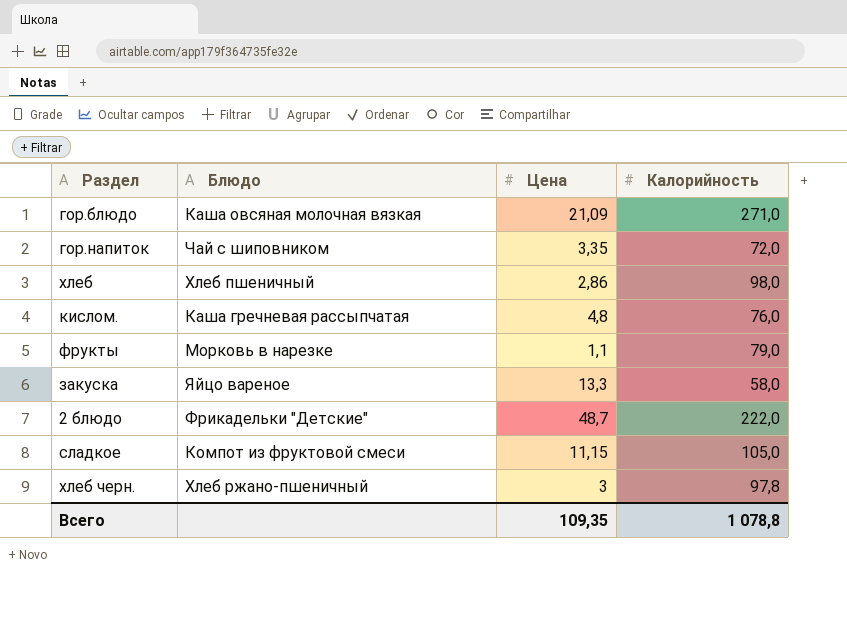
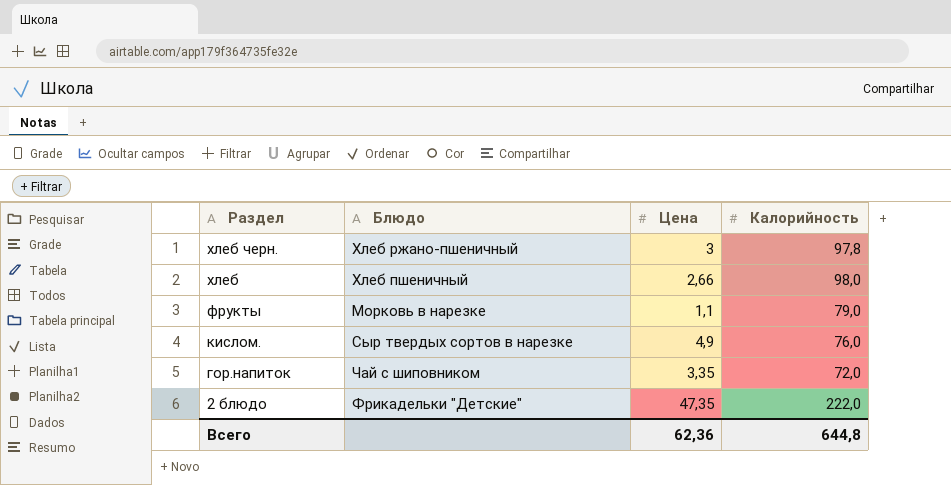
row order: none -> Раздел descending
row гор.блюдо: Каша овсяная молочная вязкая | 21,09 | 271,0 -> none
row закуска: Яйцо вареное | 13,3 | 58,0 -> none
row сладкое: Компот из фруктовой смеси | 11,15 | 105,0 -> none
хлеб | Цена: 2,86 -> 2,66
кислом. | Блюдо: Каша гречневая рассыпчатая -> Сыр твердых сортов в нарезке
кислом. | Цена: 4,8 -> 4,9
2 блюдо | Цена: 48,7 -> 47,35
Всего | Цена: 109,35 -> 62,36
Всего | Калорийность: 1 078,8 -> 644,8

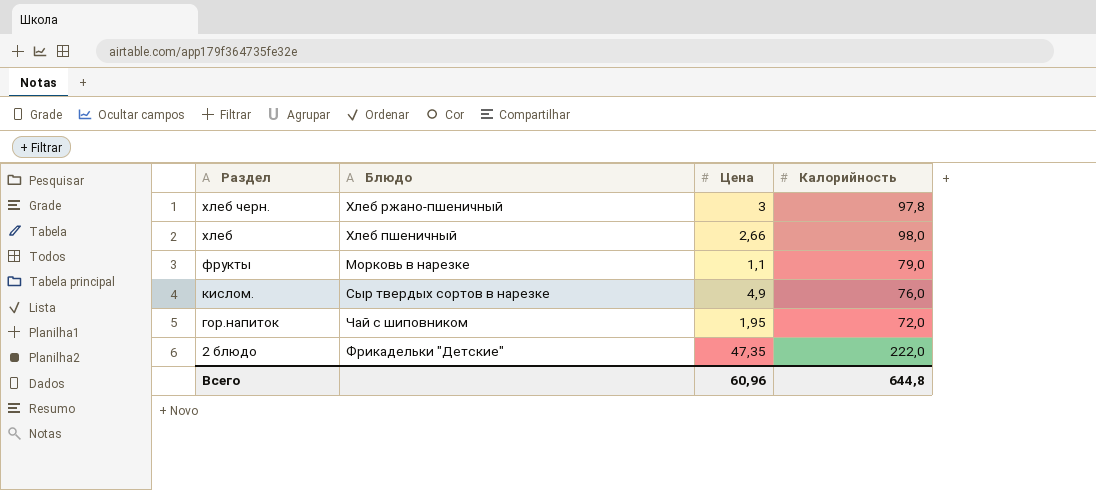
гор.напиток | Цена: 3,35 -> 1,95
Всего | Цена: 62,36 -> 60,96

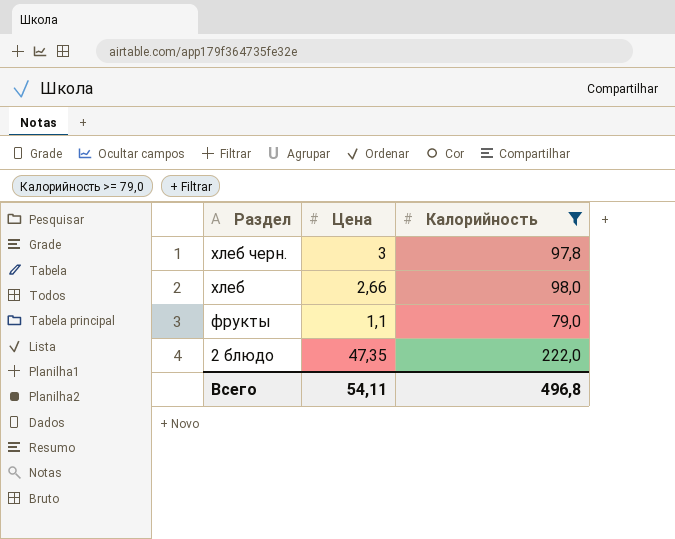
filter: none -> Калорийность >= 79,0
column Блюдо | position: 2 -> none
Всего | Цена: 60,96 -> 54,11
Всего | Калорийность: 644,8 -> 496,8

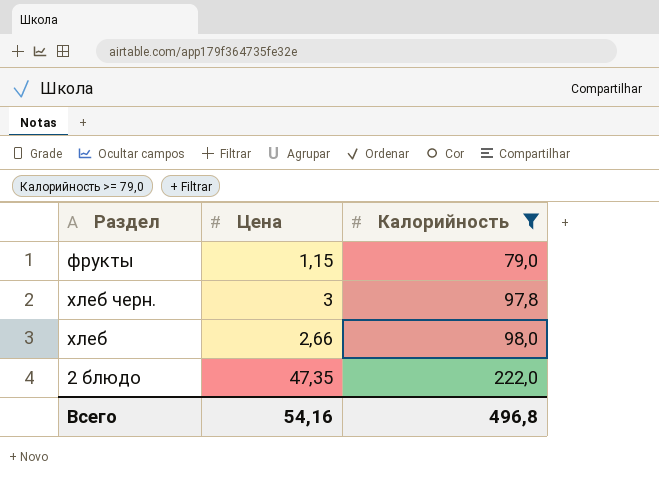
row order: Раздел descending -> Калорийность ascending
фрукты | Цена: 1,1 -> 1,15
Всего | Цена: 54,11 -> 54,16

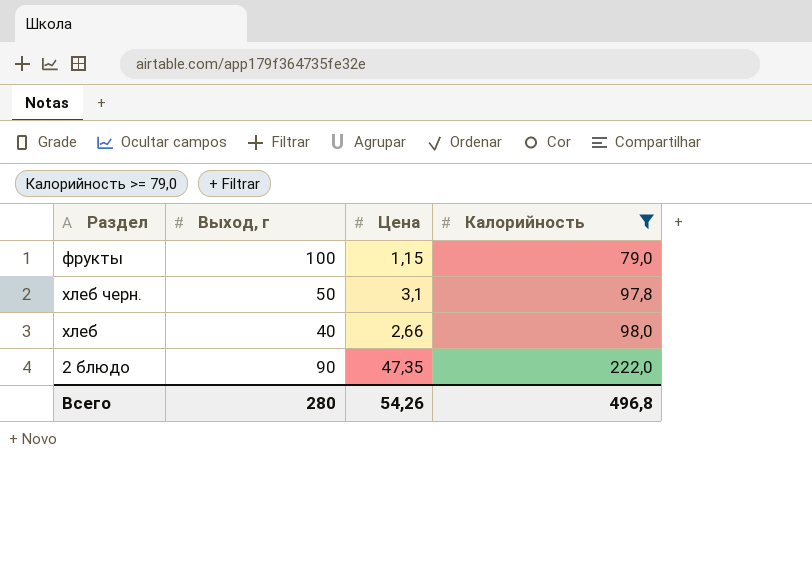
column Выход, г | position: none -> 2
хлеб черн. | Цена: 3 -> 3,1
Всего | Цена: 54,16 -> 54,26

